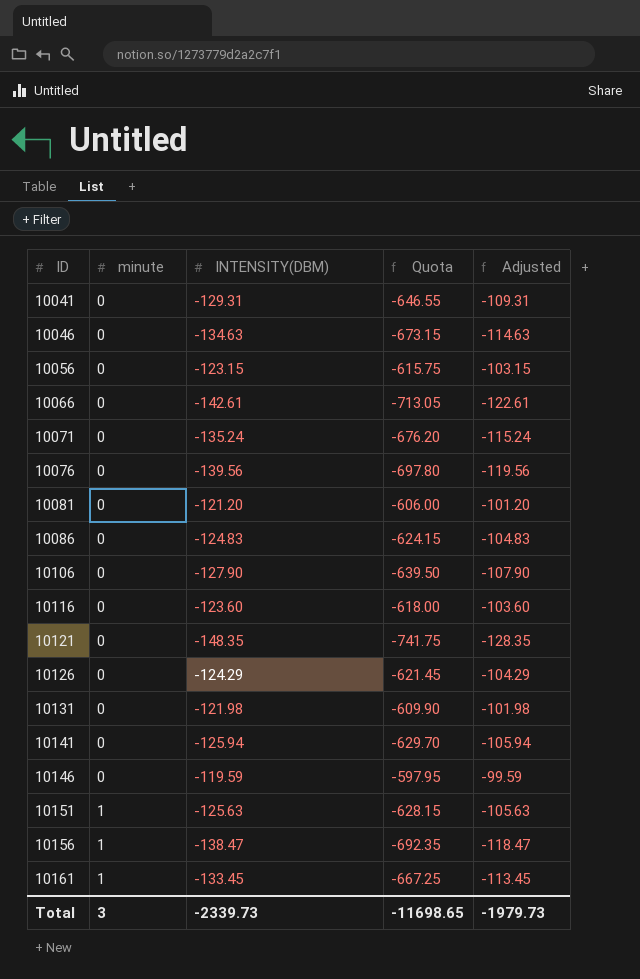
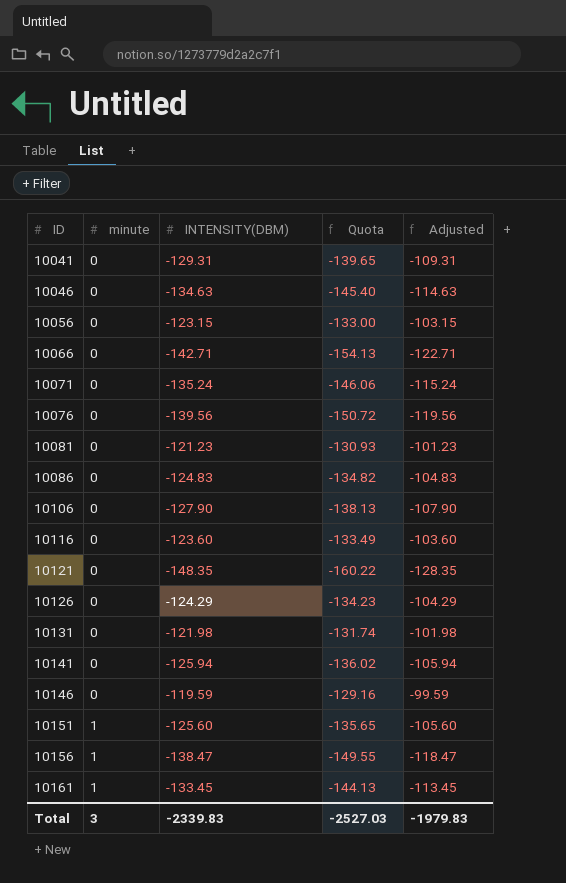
column Quota | formula: [INTENSITY(DBM)] * 5 -> [INTENSITY(DBM)] * 1.08
10066 | INTENSITY(DBM): -142.61 -> -142.71
10066 | Adjusted: -122.61 -> -122.71
10081 | INTENSITY(DBM): -121.20 -> -121.23
10081 | Adjusted: -101.20 -> -101.23
10151 | INTENSITY(DBM): -125.63 -> -125.60
10151 | Adjusted: -105.63 -> -105.60
Total | INTENSITY(DBM): -2339.73 -> -2339.83
Total | Quota: -11698.65 -> -2527.03
Total | Adjusted: -1979.73 -> -1979.83

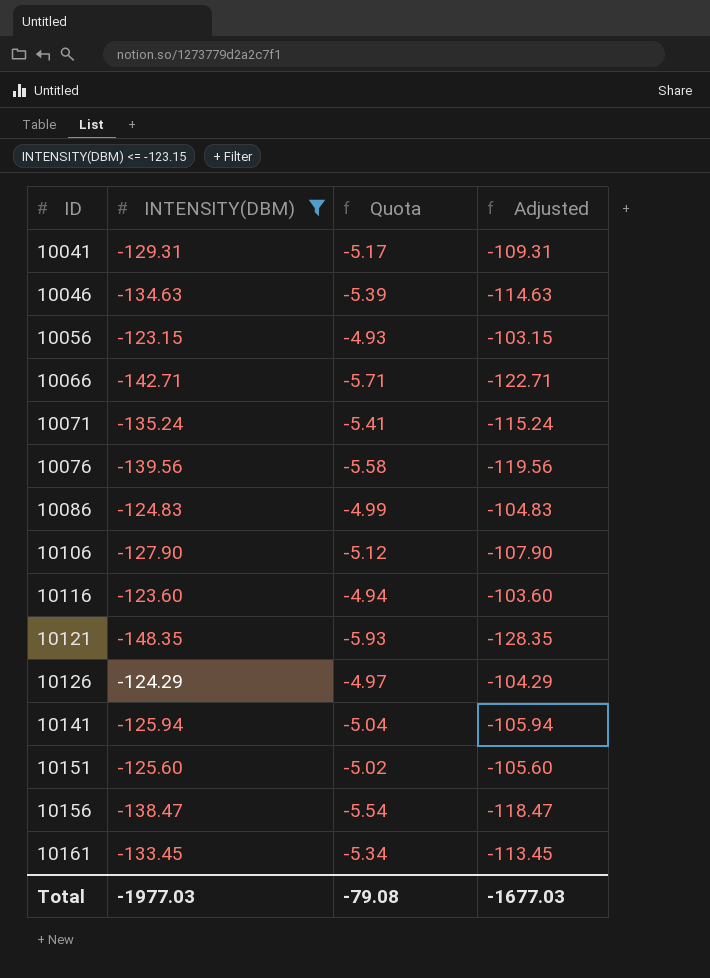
filter: none -> INTENSITY(DBM) <= -123.15
column minute | position: 2 -> none
column Quota | formula: [INTENSITY(DBM)] * 1.08 -> [INTENSITY(DBM)] * 0.04
Total | INTENSITY(DBM): -2339.83 -> -1977.03
Total | Quota: -2527.03 -> -79.08
Total | Adjusted: -1979.83 -> -1677.03

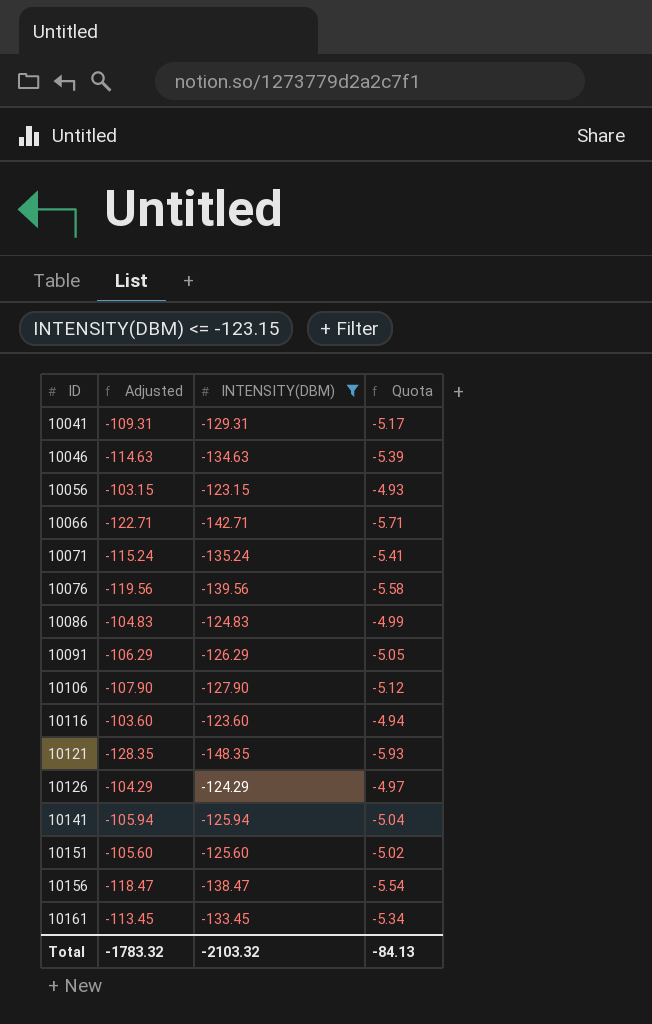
column Adjusted | position: 4 -> 2
row 10091: none -> -106.29 | -126.29 | -5.05
Total | Adjusted: -1677.03 -> -1783.32
Total | INTENSITY(DBM): -1977.03 -> -2103.32
Total | Quota: -79.08 -> -84.13

